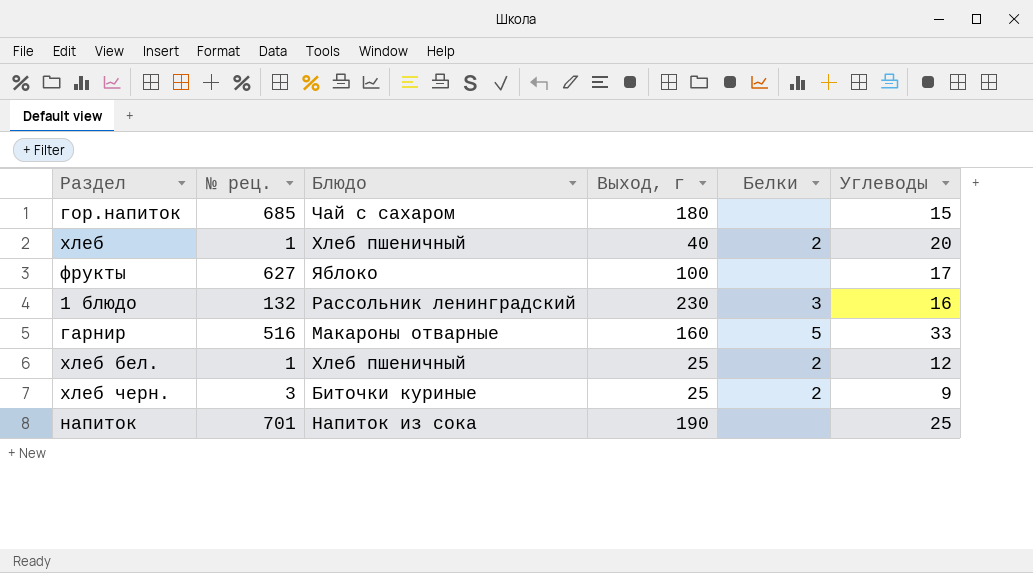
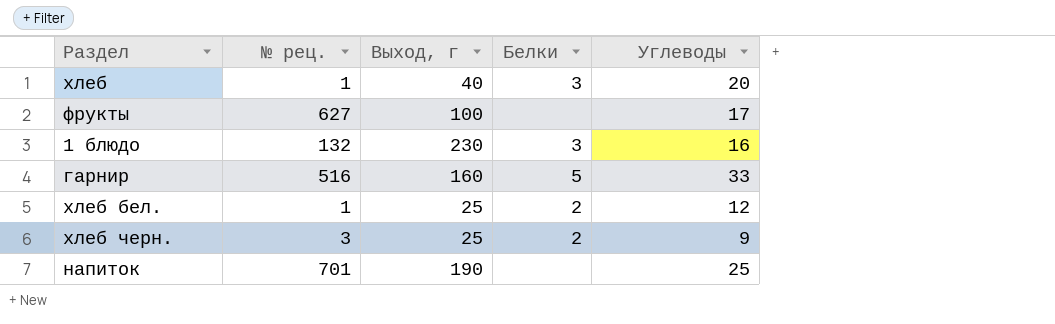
column Блюдо | position: 3 -> none
row гор.напиток: 685 | Чай с сахаром | 180 | none | 15 -> none
хлеб | Белки: 2 -> 3

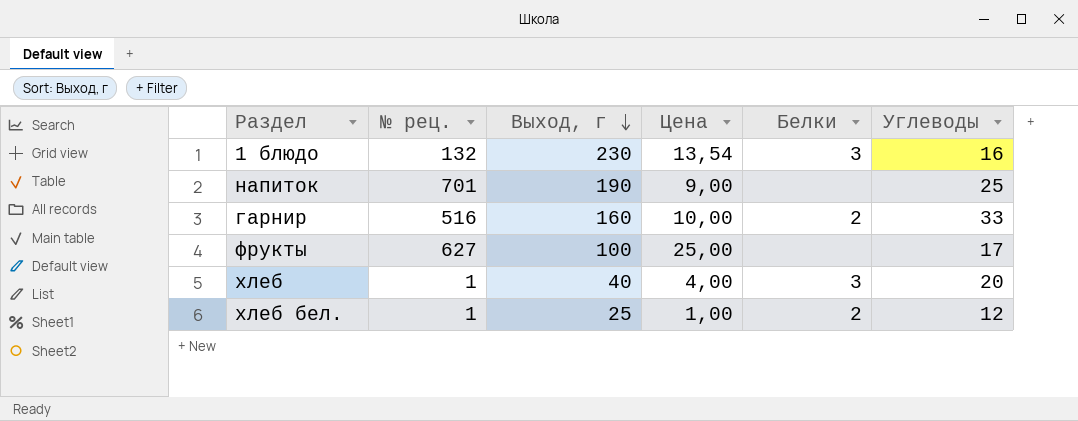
row order: none -> Выход, г descending
column Цена | position: none -> 4
row хлеб черн.: 3 | 25 | 2 | 9 -> none
гарнир | Белки: 5 -> 2

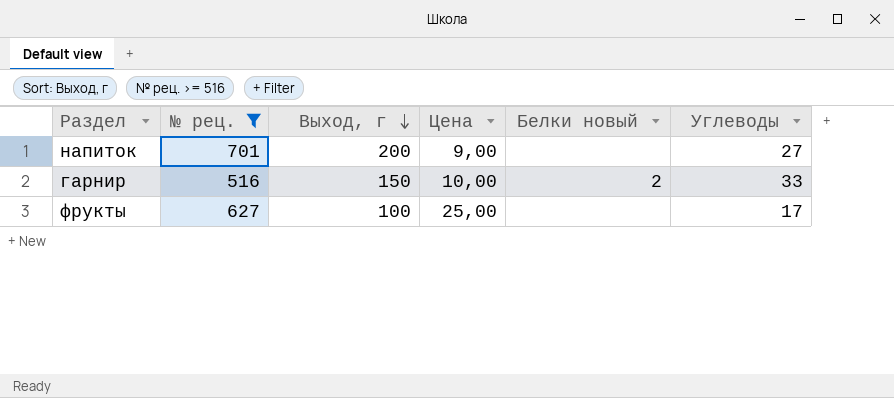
filter: none -> № рец. >= 516
column name: Белки -> Белки новый
напиток | Выход, г: 190 -> 200
напиток | Углеводы: 25 -> 27
гарнир | Выход, г: 160 -> 150

